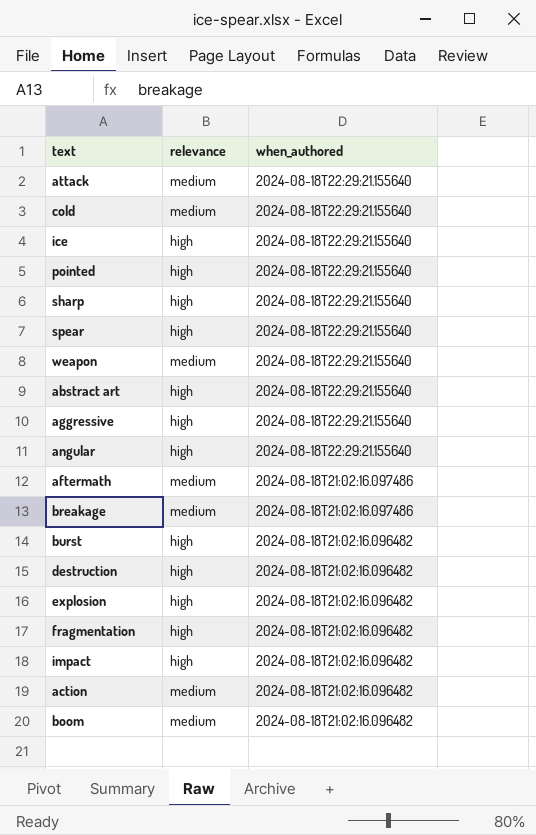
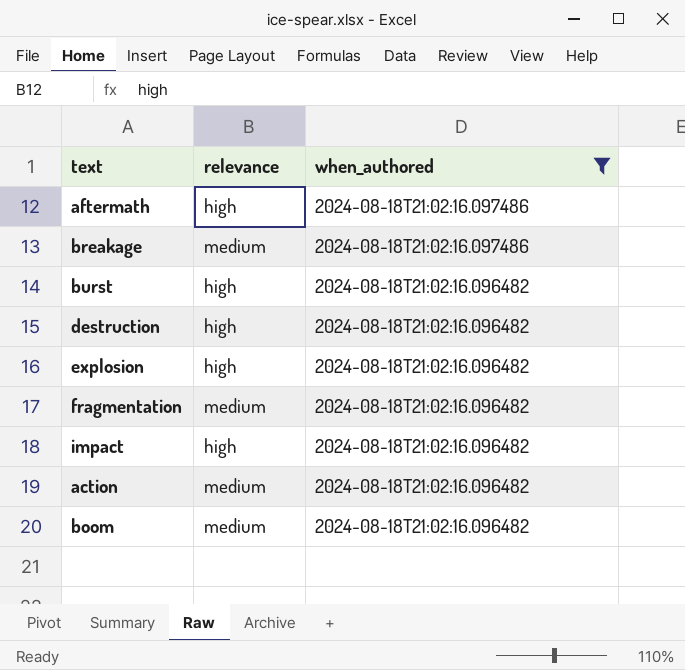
filter: none -> when_authored != 2024-08-18T22:29:21.155640
aftermath | relevance: medium -> high
fragmentation | relevance: high -> medium

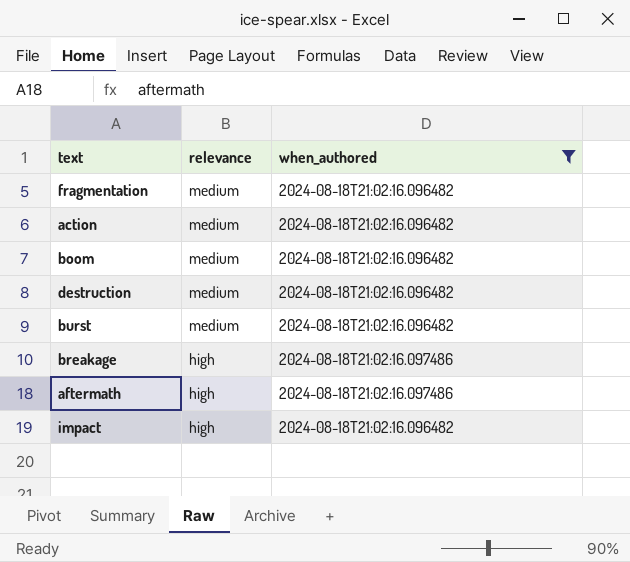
row order: when_authored descending -> relevance descending
row explosion: high | 2024-08-18T21:02:16.096482 -> none
destruction | relevance: high -> medium
burst | relevance: high -> medium
breakage | relevance: medium -> high

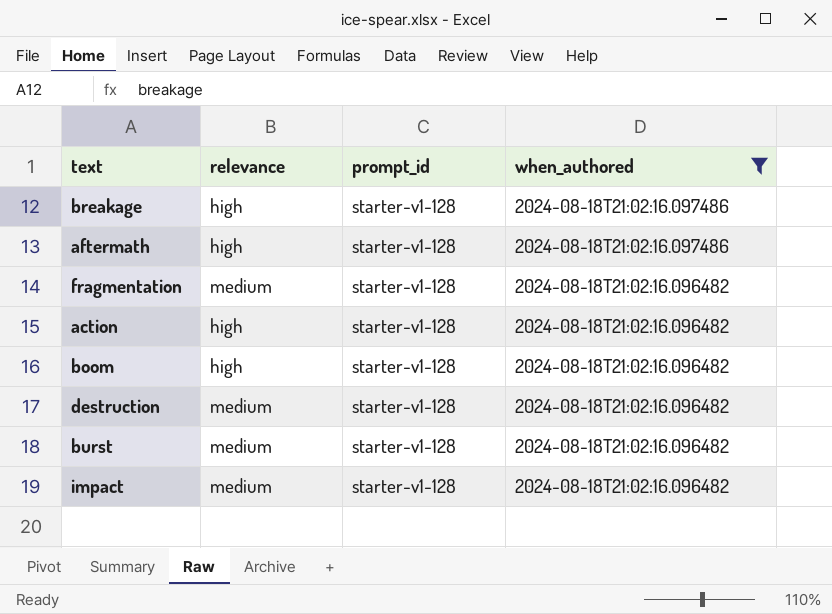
row order: relevance descending -> when_authored descending
column prompt_id | position: none -> 3
action | relevance: medium -> high
boom | relevance: medium -> high
impact | relevance: high -> medium

